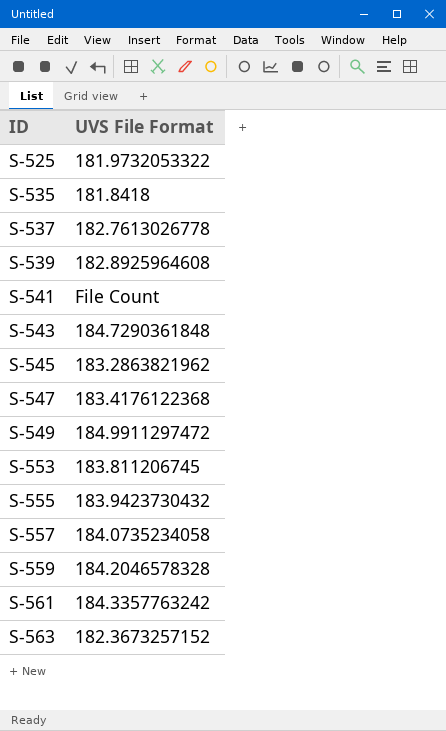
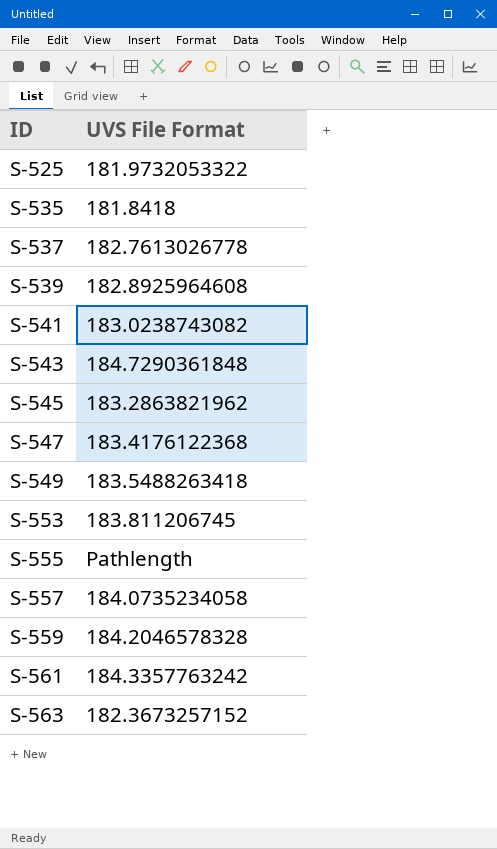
S-541 | UVS File Format: File Count -> 183.0238743082
S-549 | UVS File Format: 184.9911297472 -> 183.5488263418
S-555 | UVS File Format: 183.9423730432 -> Pathlength

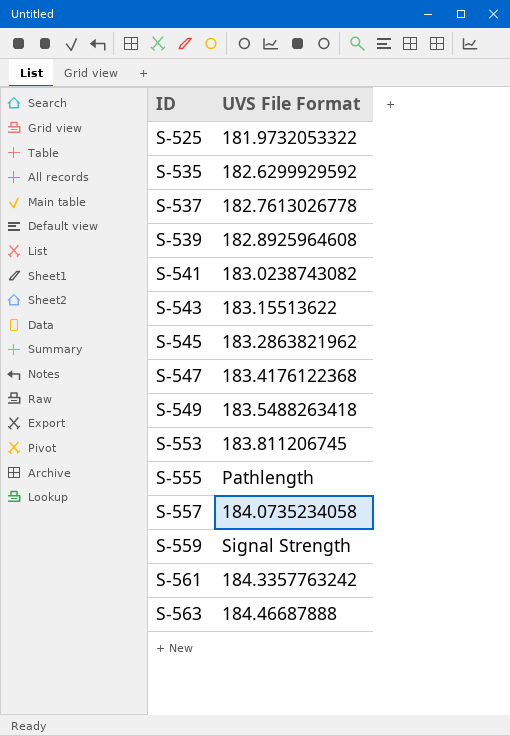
S-535 | UVS File Format: 181.8418 -> 182.6299929592
S-543 | UVS File Format: 184.7290361848 -> 183.15513622
S-559 | UVS File Format: 184.2046578328 -> Signal Strength
S-563 | UVS File Format: 182.3673257152 -> 184.46687888

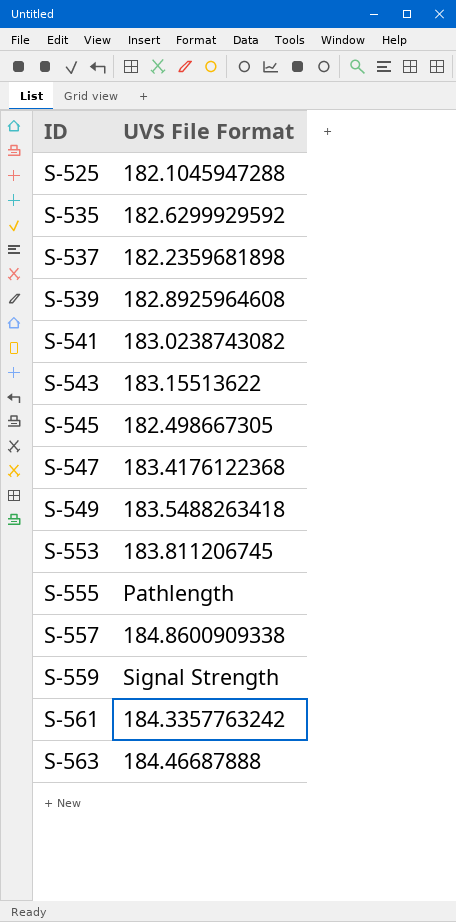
S-525 | UVS File Format: 181.9732053322 -> 182.1045947288
S-537 | UVS File Format: 182.7613026778 -> 182.2359681898
S-545 | UVS File Format: 183.2863821962 -> 182.498667305
S-557 | UVS File Format: 184.0735234058 -> 184.8600909338

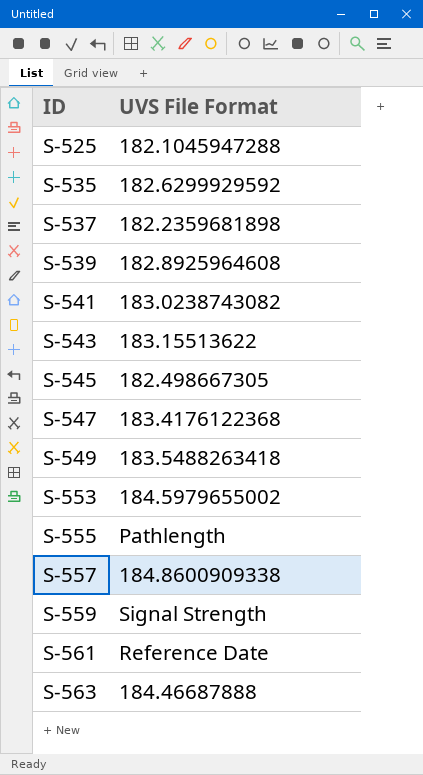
S-553 | UVS File Format: 183.811206745 -> 184.5979655002
S-561 | UVS File Format: 184.3357763242 -> Reference Date

